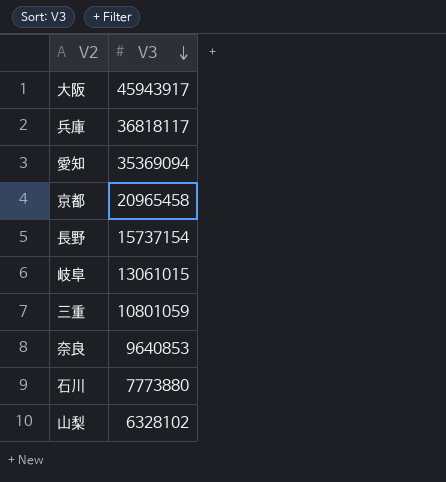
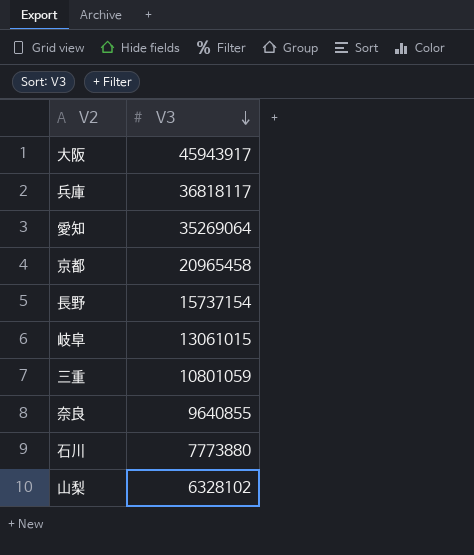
愛知 | V3: 35369094 -> 35269064
奈良 | V3: 9640853 -> 9640855

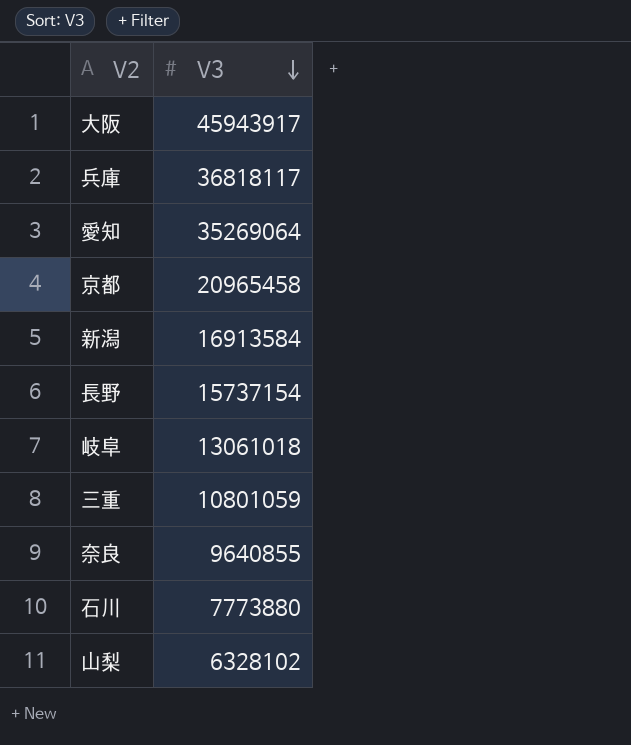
row 新潟: none -> 16913584
岐阜 | V3: 13061015 -> 13061018

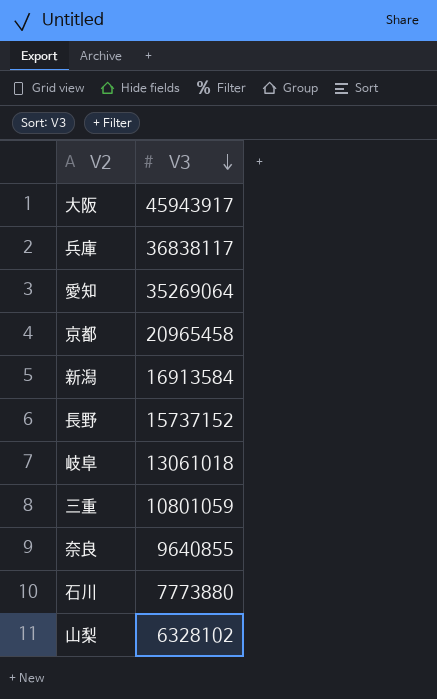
兵庫 | V3: 36818117 -> 36838117
長野 | V3: 15737154 -> 15737152

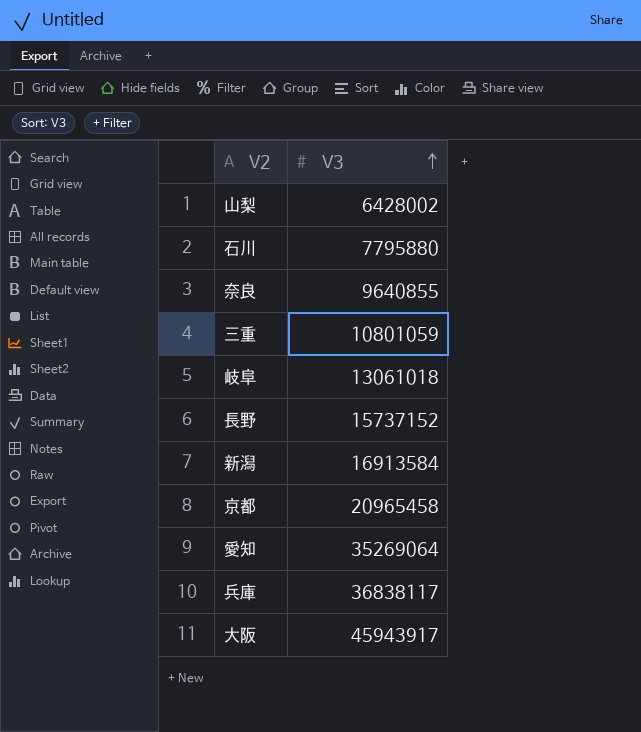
row order: V3 descending -> V3 ascending
山梨 | V3: 6328102 -> 6428002
石川 | V3: 7773880 -> 7795880

